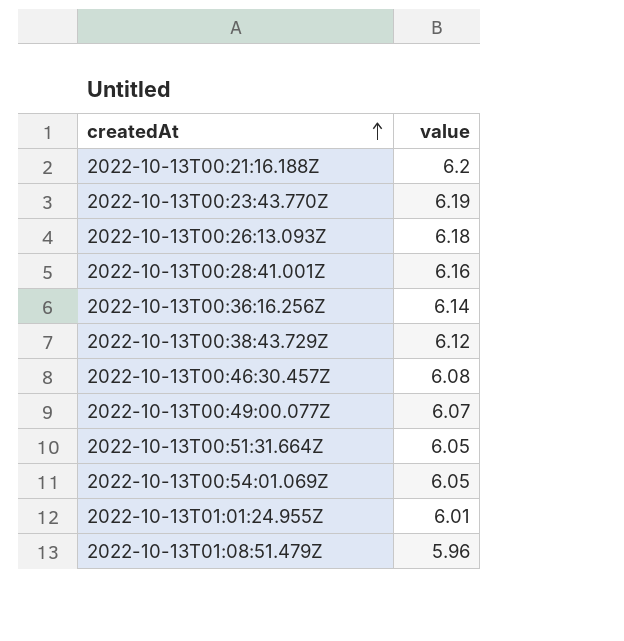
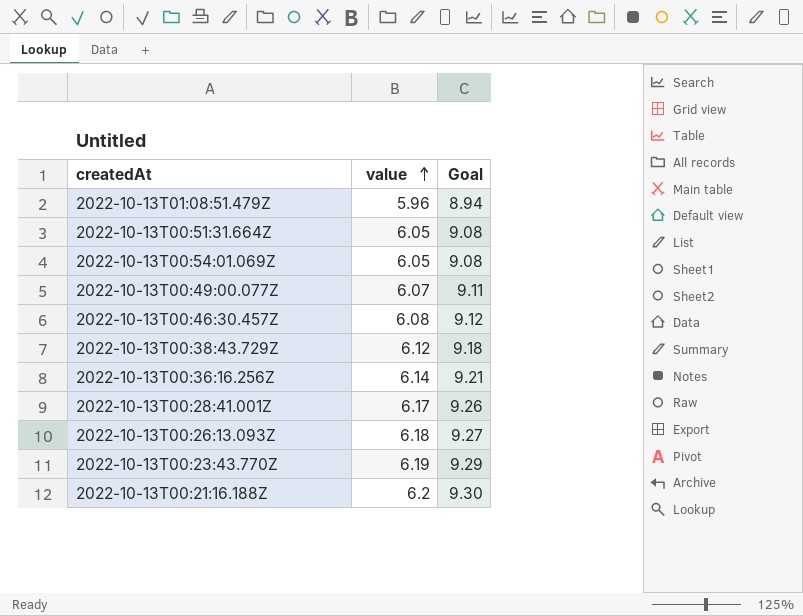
row order: createdAt ascending -> value ascending
column Goal | formula: none -> [value] * 1.5
row 2022-10-13T01:01:24.955Z: 6.01 -> none
2022-10-13T00:28:41.001Z | value: 6.16 -> 6.17

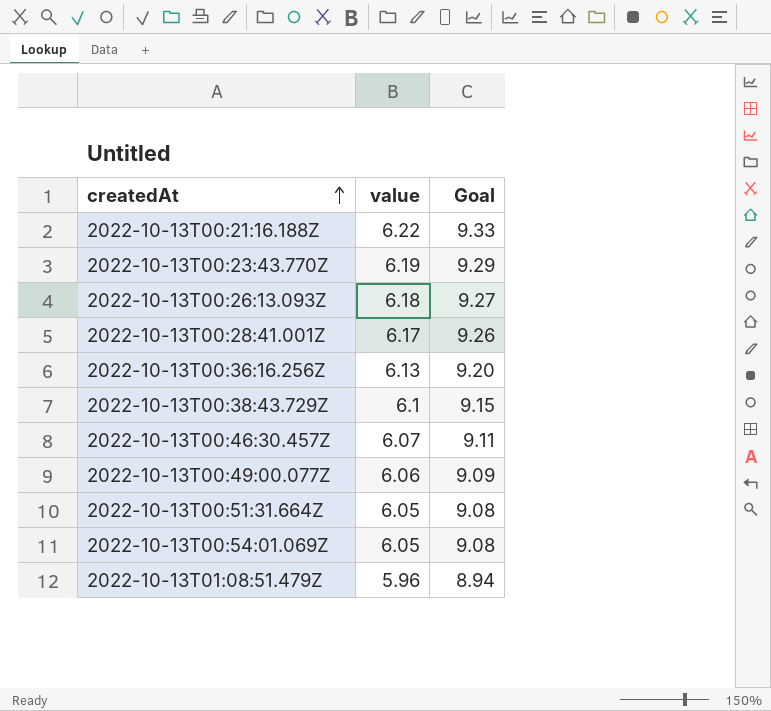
row order: value ascending -> createdAt ascending
2022-10-13T00:21:16.188Z | value: 6.2 -> 6.22
2022-10-13T00:21:16.188Z | Goal: 9.30 -> 9.33
2022-10-13T00:36:16.256Z | value: 6.14 -> 6.13
2022-10-13T00:36:16.256Z | Goal: 9.21 -> 9.20
2022-10-13T00:38:43.729Z | value: 6.12 -> 6.1
2022-10-13T00:38:43.729Z | Goal: 9.18 -> 9.15
2022-10-13T00:46:30.457Z | value: 6.08 -> 6.07
2022-10-13T00:46:30.457Z | Goal: 9.12 -> 9.11
2022-10-13T00:49:00.077Z | value: 6.07 -> 6.06
2022-10-13T00:49:00.077Z | Goal: 9.11 -> 9.09

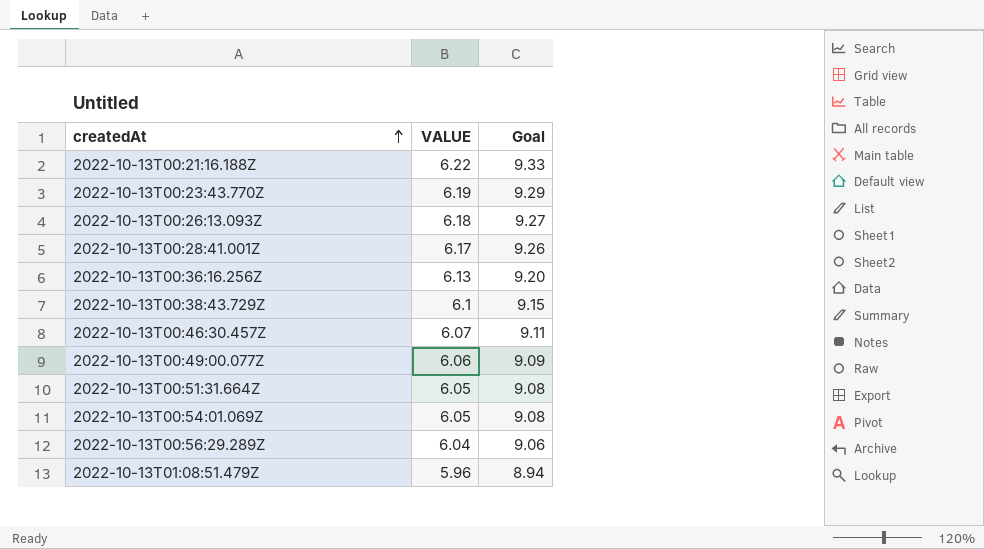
column name: value -> VALUE
row 2022-10-13T00:56:29.289Z: none -> 6.04 | 9.06

